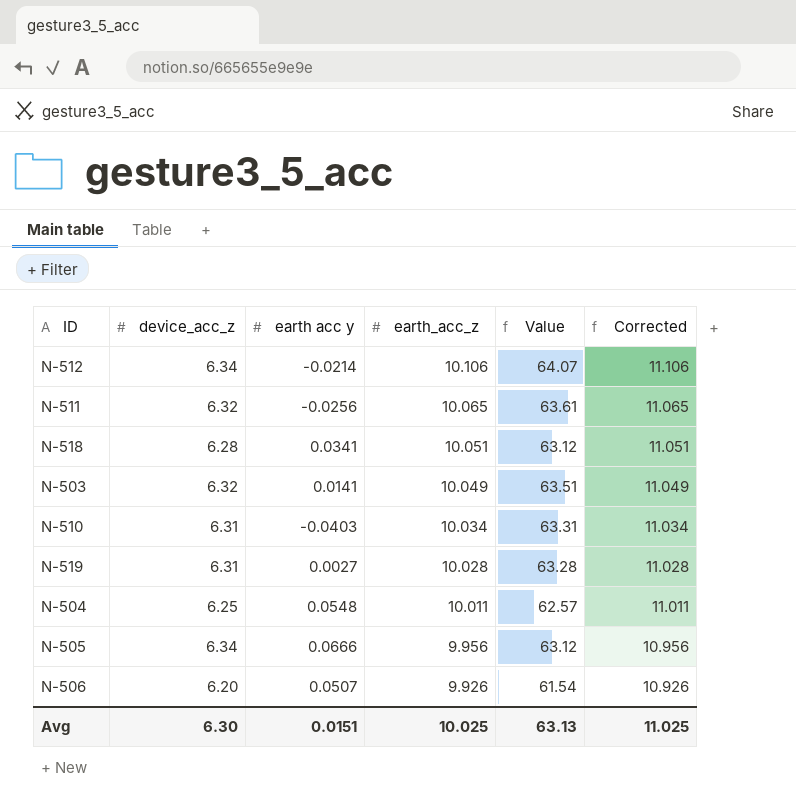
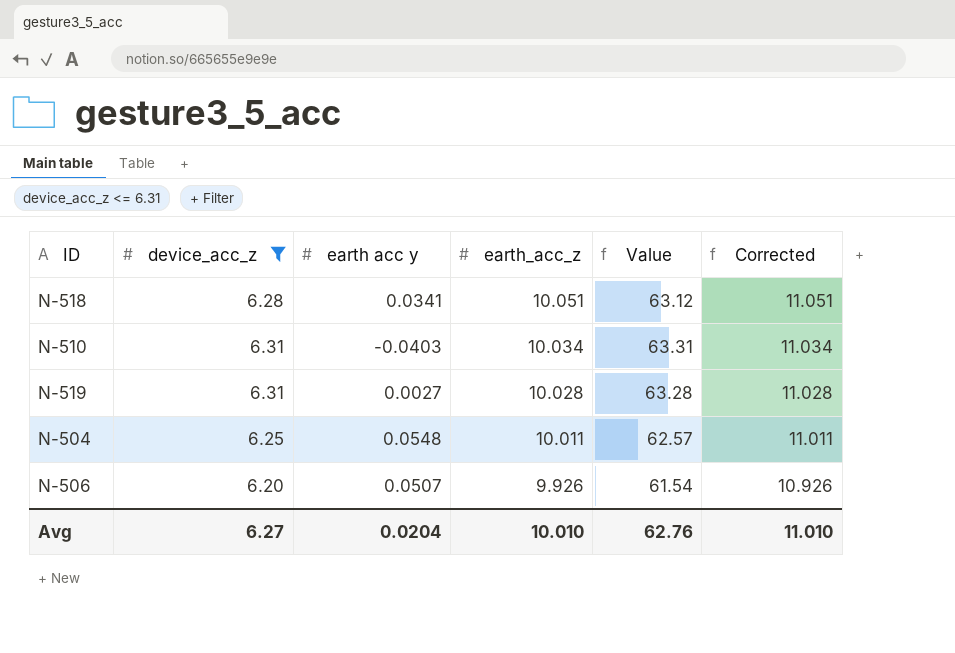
filter: none -> device_acc_z <= 6.31
Avg | device_acc_z: 6.30 -> 6.27
Avg | earth acc y: 0.0151 -> 0.0204
Avg | earth_acc_z: 10.025 -> 10.010
Avg | Value: 63.13 -> 62.76
Avg | Corrected: 11.025 -> 11.010

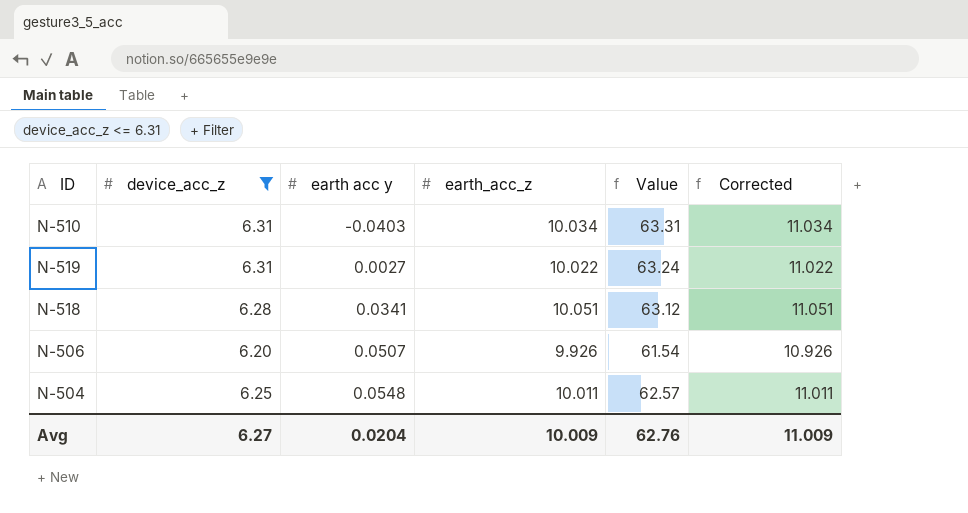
row order: earth_acc_z descending -> earth acc y ascending
N-519 | earth_acc_z: 10.028 -> 10.022
N-519 | Value: 63.28 -> 63.24
N-519 | Corrected: 11.028 -> 11.022
Avg | earth_acc_z: 10.010 -> 10.009
Avg | Corrected: 11.010 -> 11.009

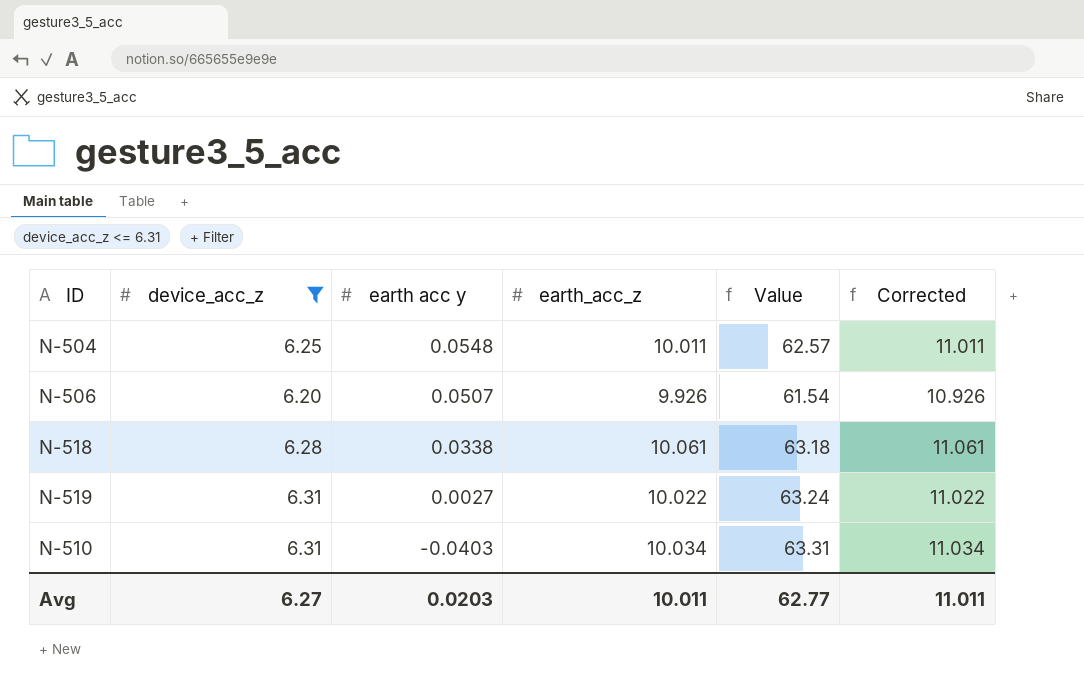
row order: earth acc y ascending -> earth acc y descending
N-518 | earth acc y: 0.0341 -> 0.0338
N-518 | earth_acc_z: 10.051 -> 10.061
N-518 | Value: 63.12 -> 63.18
N-518 | Corrected: 11.051 -> 11.061
Avg | earth acc y: 0.0204 -> 0.0203
Avg | earth_acc_z: 10.009 -> 10.011
Avg | Value: 62.76 -> 62.77
Avg | Corrected: 11.009 -> 11.011

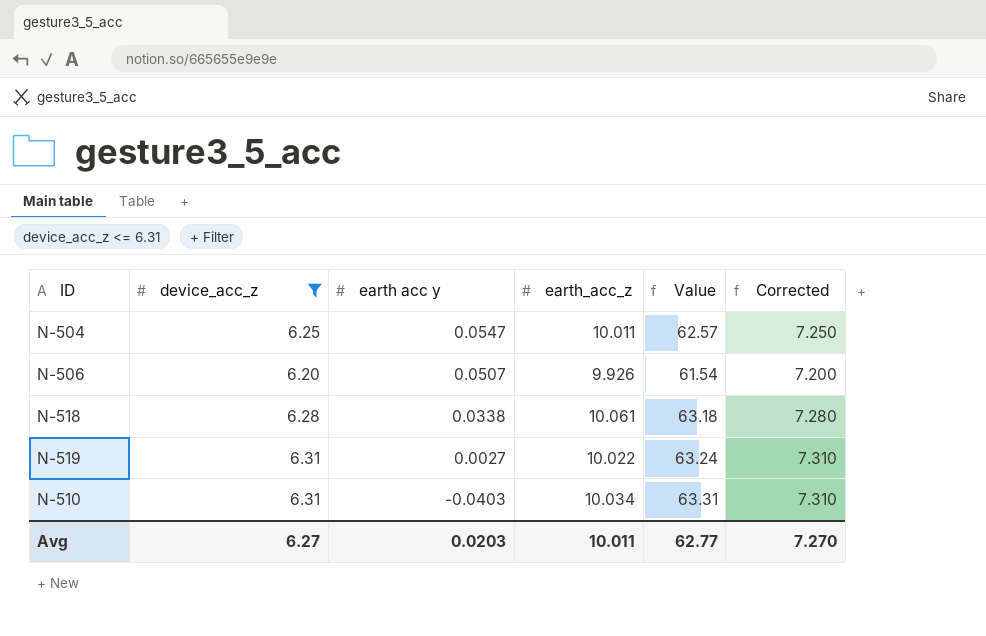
column Corrected | formula: [earth_acc_z] + 1 -> [device_acc_z] + 1
N-504 | earth acc y: 0.0548 -> 0.0547
Avg | Corrected: 11.011 -> 7.270

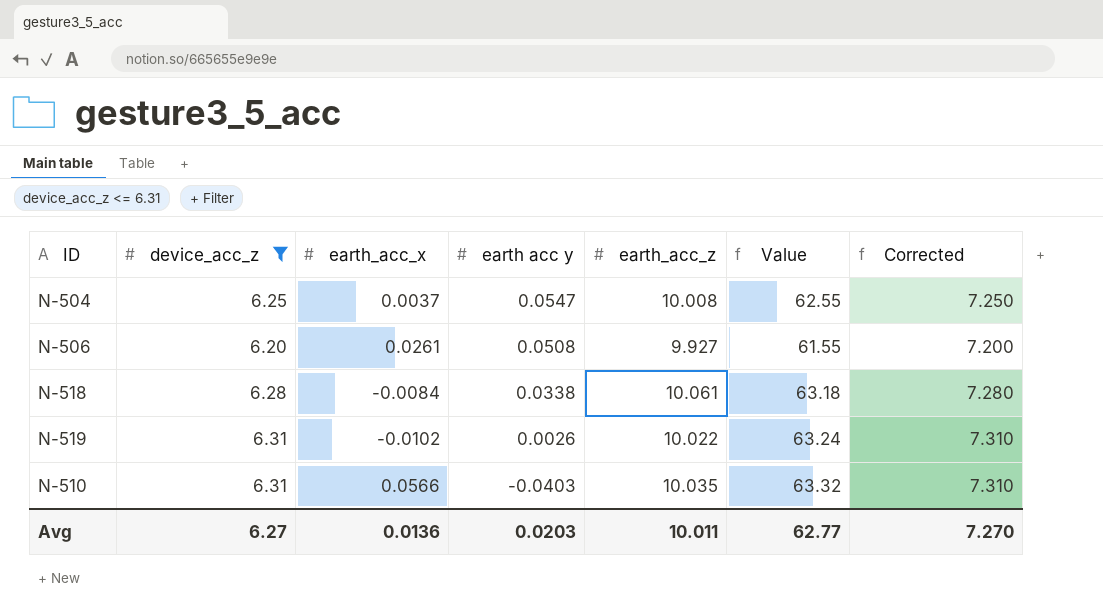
column earth_acc_x | position: none -> 3
N-504 | earth_acc_z: 10.011 -> 10.008
N-504 | Value: 62.57 -> 62.55
N-506 | earth acc y: 0.0507 -> 0.0508
N-506 | earth_acc_z: 9.926 -> 9.927
N-506 | Value: 61.54 -> 61.55
N-519 | earth acc y: 0.0027 -> 0.0026
N-510 | earth_acc_z: 10.034 -> 10.035
N-510 | Value: 63.31 -> 63.32

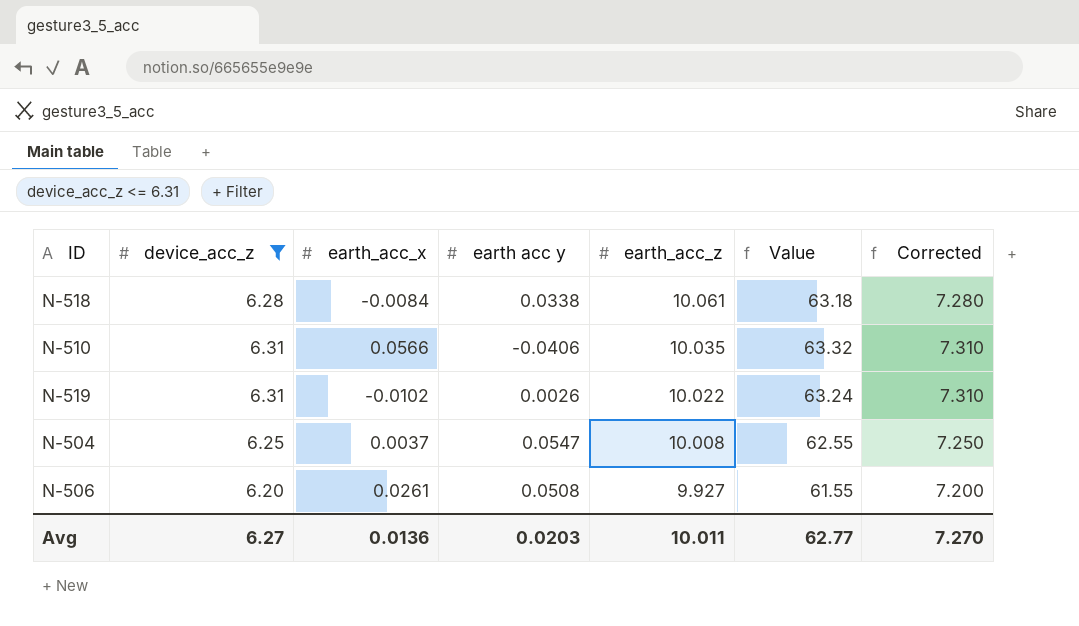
row order: earth acc y descending -> earth_acc_z descending
N-510 | earth acc y: -0.0403 -> -0.0406

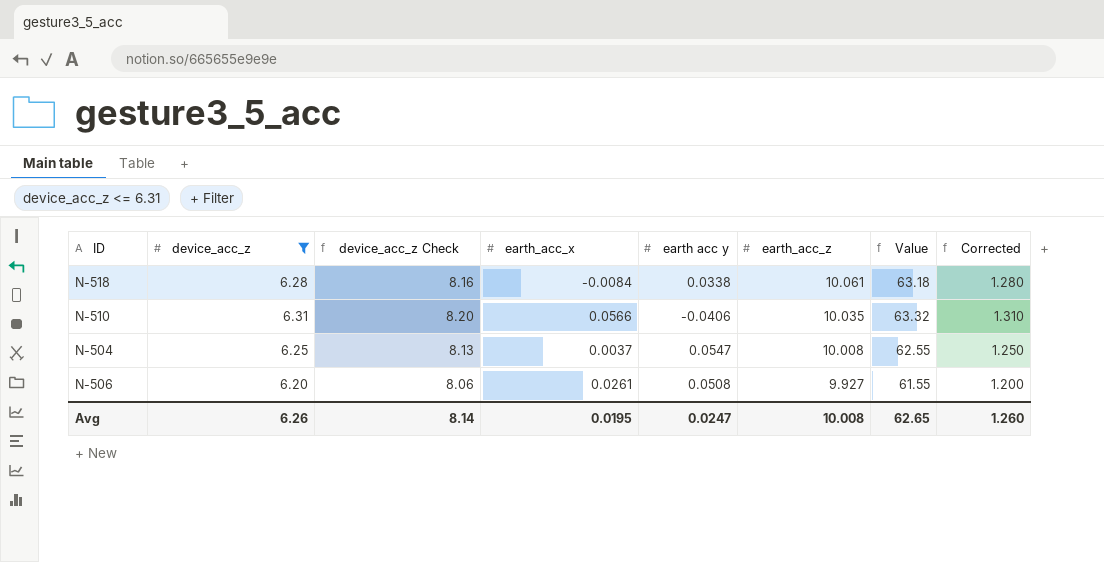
column device_acc_z Check | formula: none -> [device_acc_z] * 1.3
column Corrected | formula: [device_acc_z] + 1 -> [device_acc_z] - 5
row N-519: 6.31 | -0.0102 | 0.0026 | 10.022 | 63.24 | 7.310 -> none
Avg | device_acc_z: 6.27 -> 6.26
Avg | earth_acc_x: 0.0136 -> 0.0195
Avg | earth acc y: 0.0203 -> 0.0247
Avg | earth_acc_z: 10.011 -> 10.008
Avg | Value: 62.77 -> 62.65
Avg | Corrected: 7.270 -> 1.260

